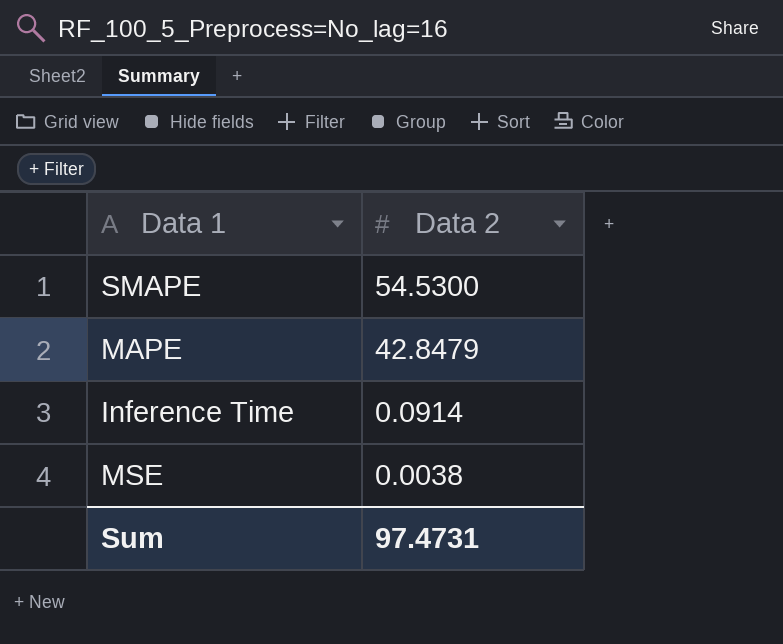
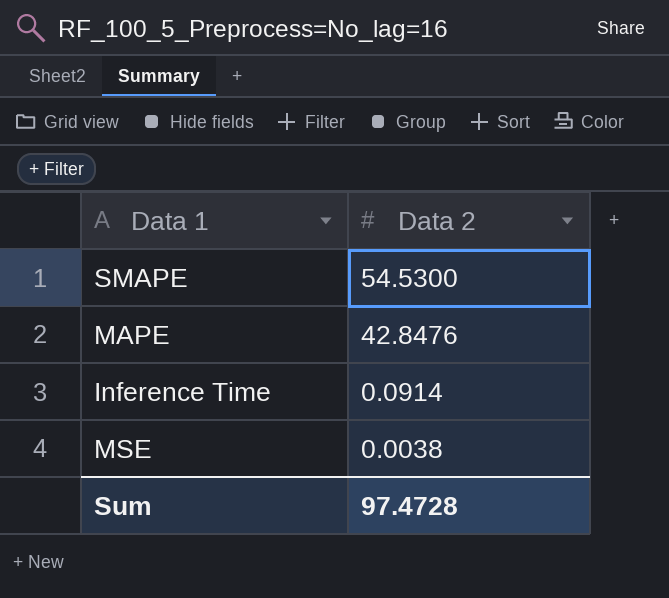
MAPE | Data 2: 42.8479 -> 42.8476
Sum | Data 2: 97.4731 -> 97.4728

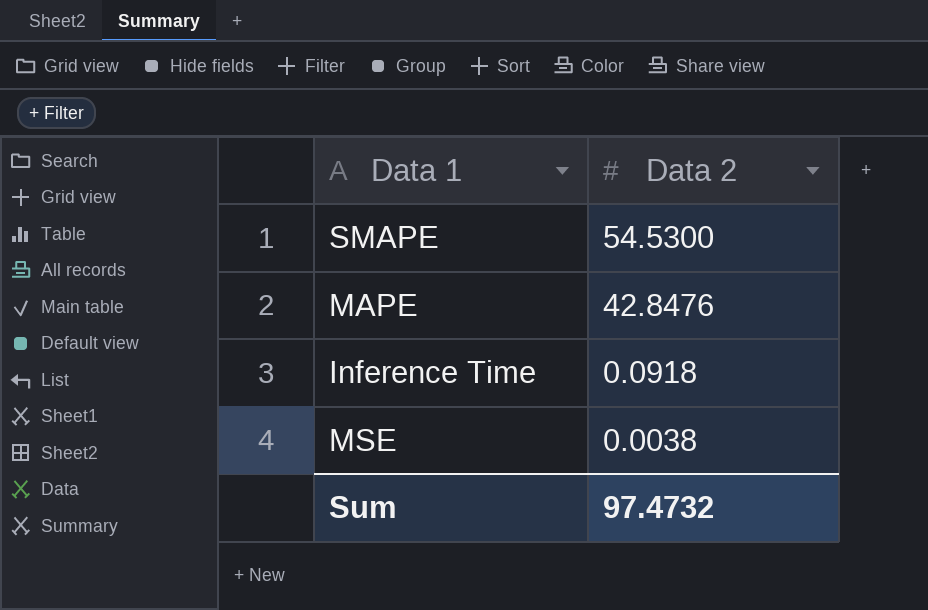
Inference Time | Data 2: 0.0914 -> 0.0918
Sum | Data 2: 97.4728 -> 97.4732

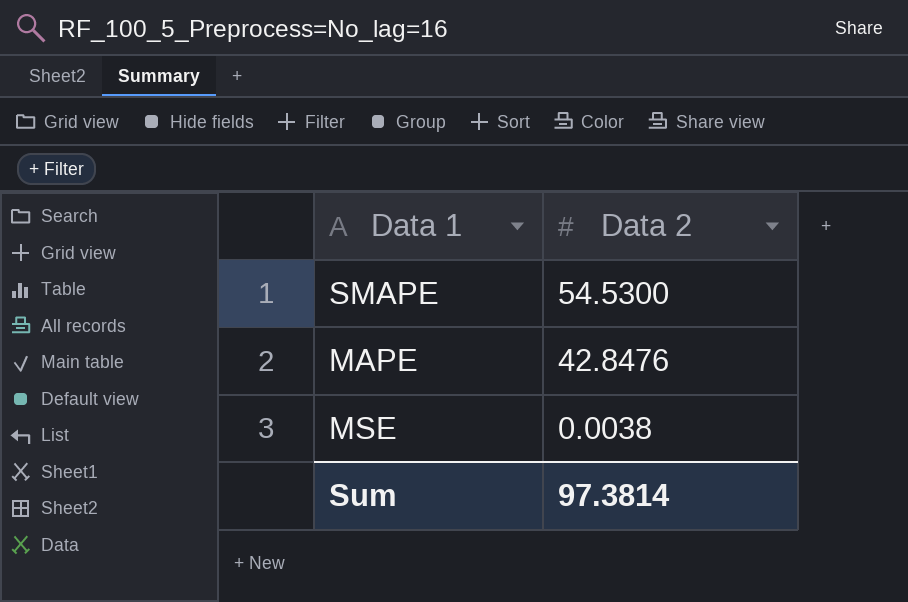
row Inference Time: 0.0918 -> none
Sum | Data 2: 97.4732 -> 97.3814

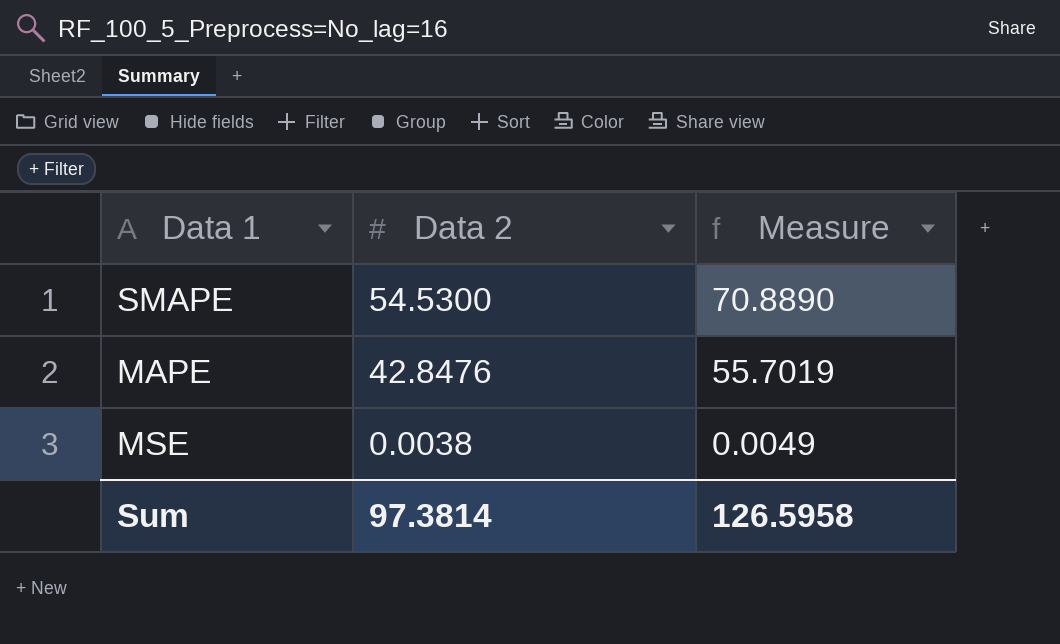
column Measure | formula: none -> [Data 2] * 1.3

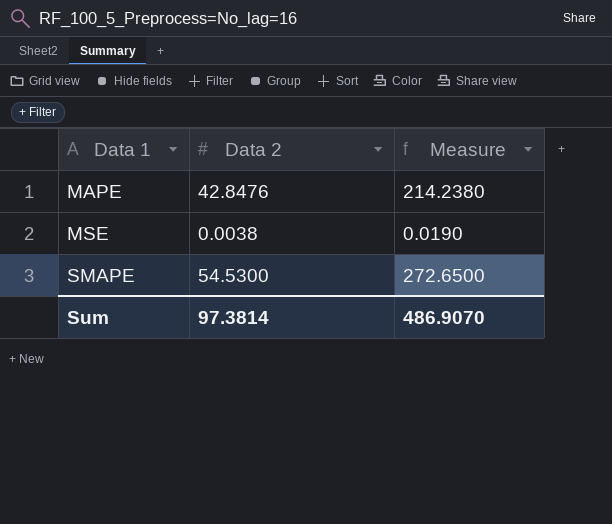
row order: Data 2 descending -> Data 1 ascending
column Measure | formula: [Data 2] * 1.3 -> [Data 2] * 5
Sum | Measure: 126.5958 -> 486.9070

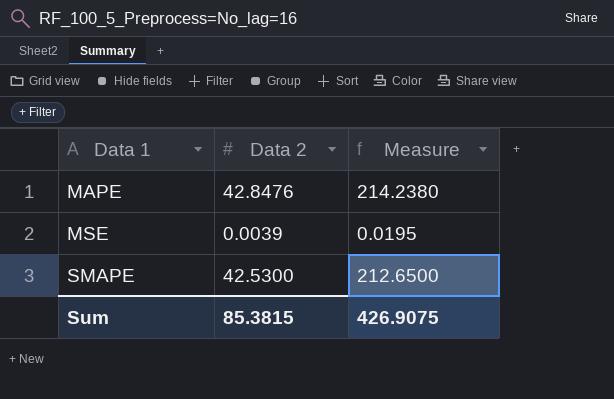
MSE | Data 2: 0.0038 -> 0.0039
MSE | Measure: 0.0190 -> 0.0195
SMAPE | Data 2: 54.5300 -> 42.5300
SMAPE | Measure: 272.6500 -> 212.6500
Sum | Data 2: 97.3814 -> 85.3815
Sum | Measure: 486.9070 -> 426.9075

